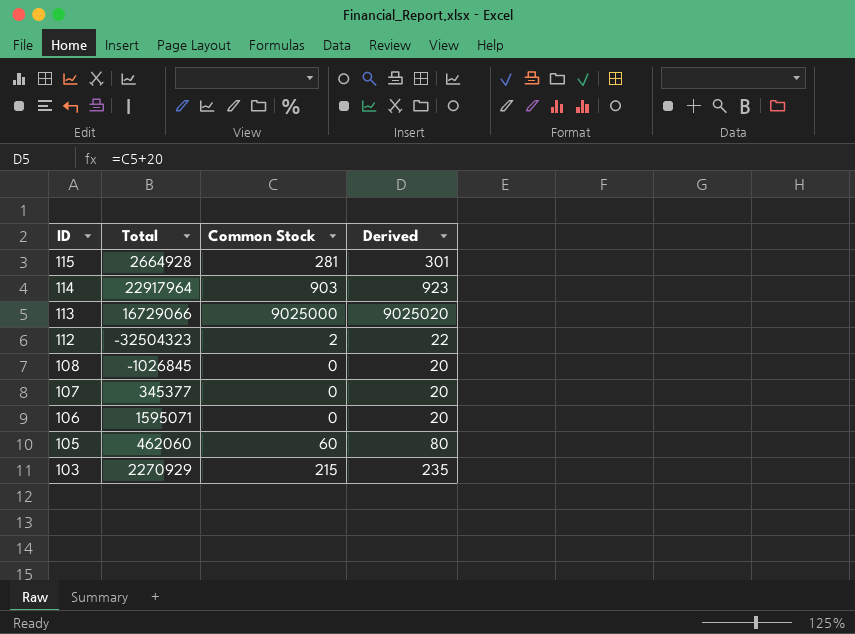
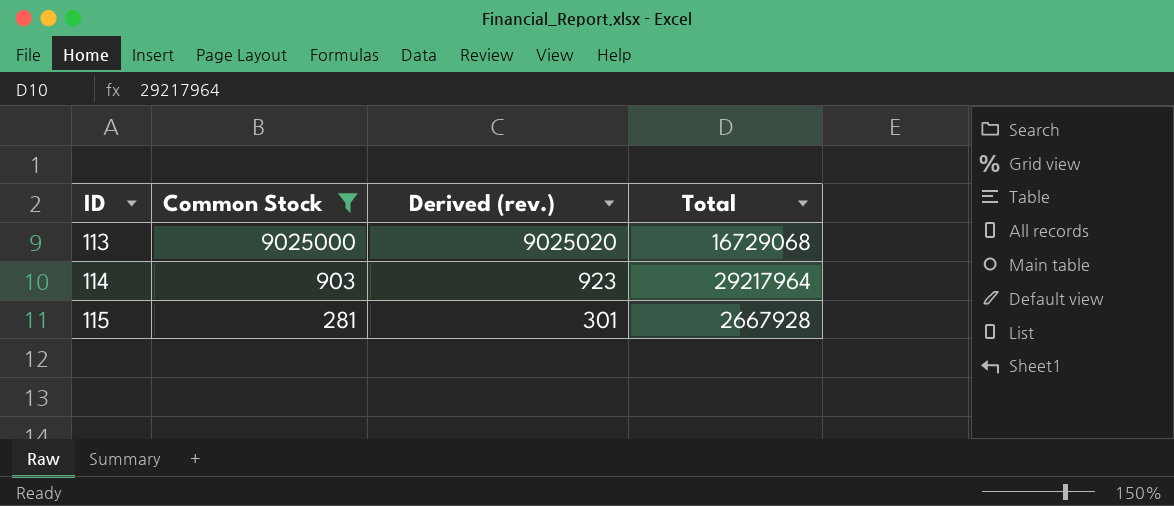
filter: none -> Common Stock >= 281
row order: ID descending -> ID ascending
column name: Derived -> Derived (rev.)
column Total | position: 2 -> 4
113 | Total: 16729066 -> 16729068
114 | Total: 22917964 -> 29217964
115 | Total: 2664928 -> 2667928

